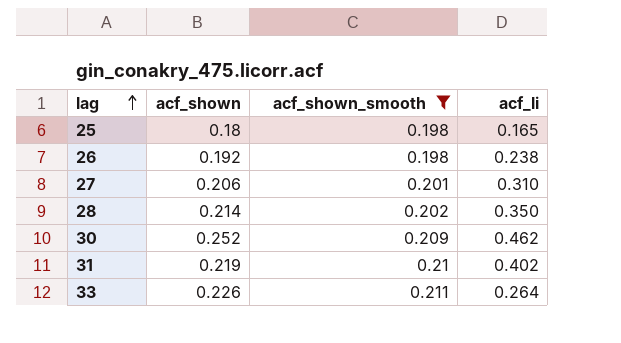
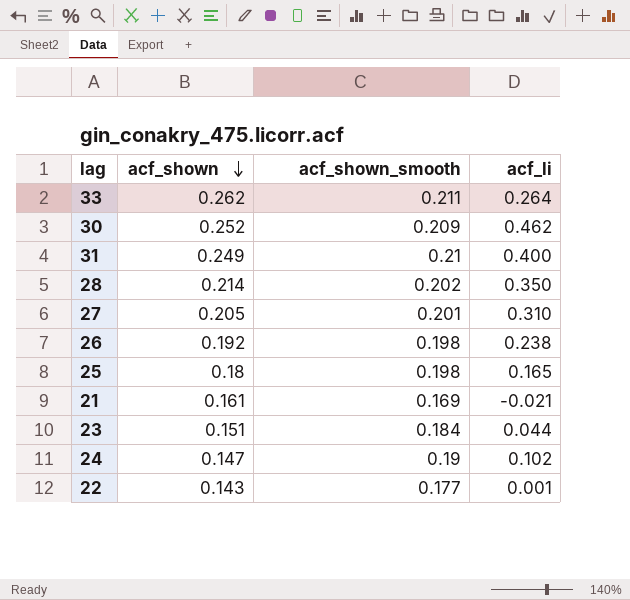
filter: acf_shown_smooth >= 0.198 -> none
row order: lag ascending -> acf_shown descending
33 | acf_shown: 0.226 -> 0.262
31 | acf_shown: 0.219 -> 0.249
31 | acf_li: 0.402 -> 0.400
27 | acf_shown: 0.206 -> 0.205

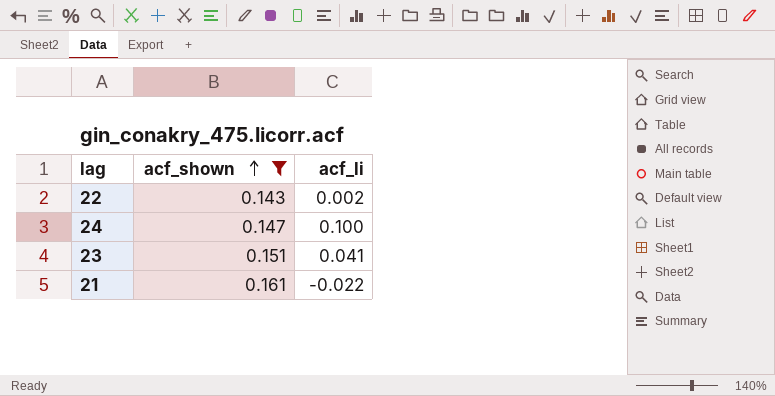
filter: none -> acf_shown <= 0.161
row order: acf_shown descending -> acf_shown ascending
column acf_shown_smooth | position: 3 -> none
22 | acf_li: 0.001 -> 0.002
24 | acf_li: 0.102 -> 0.100
23 | acf_li: 0.044 -> 0.041
21 | acf_li: -0.021 -> -0.022

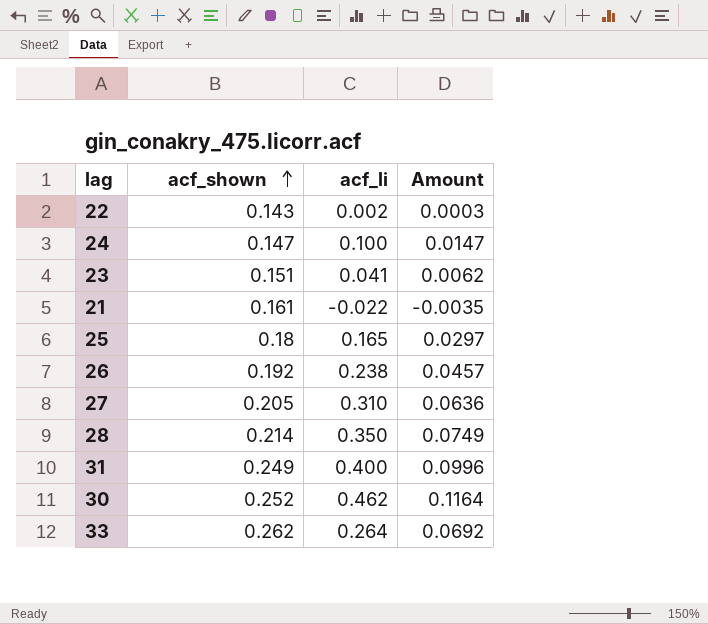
filter: acf_shown <= 0.161 -> none
column Amount | formula: none -> [acf_shown] * [acf_li]

